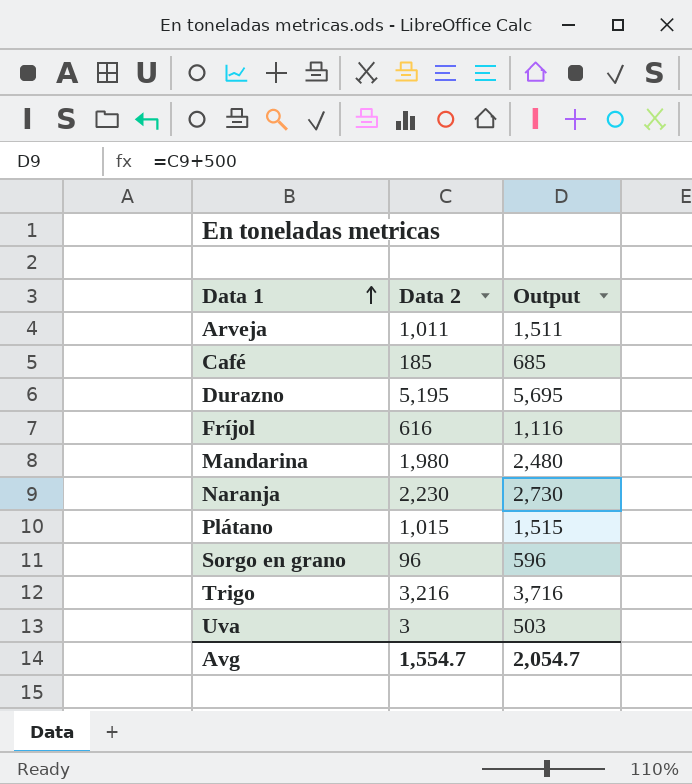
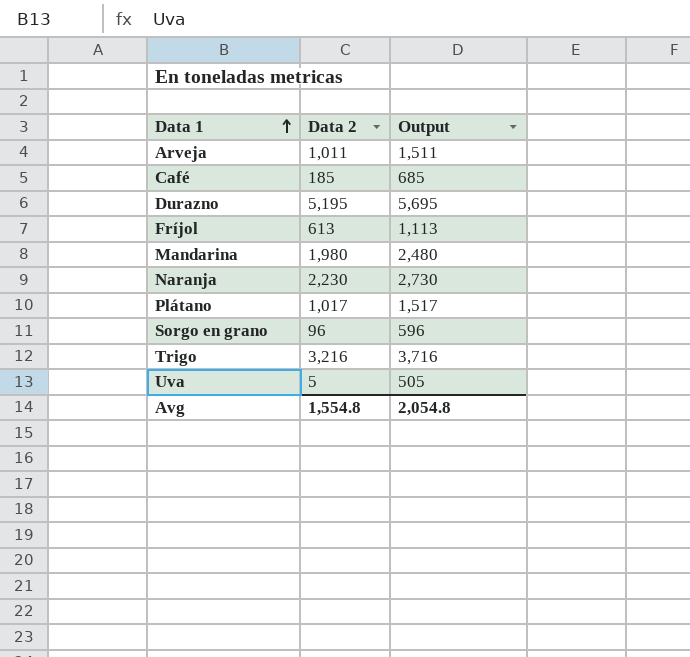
Fríjol | Data 2: 616 -> 613
Fríjol | Output: 1,116 -> 1,113
Plátano | Data 2: 1,015 -> 1,017
Plátano | Output: 1,515 -> 1,517
Uva | Data 2: 3 -> 5
Uva | Output: 503 -> 505
Avg | Data 2: 1,554.7 -> 1,554.8
Avg | Output: 2,054.7 -> 2,054.8

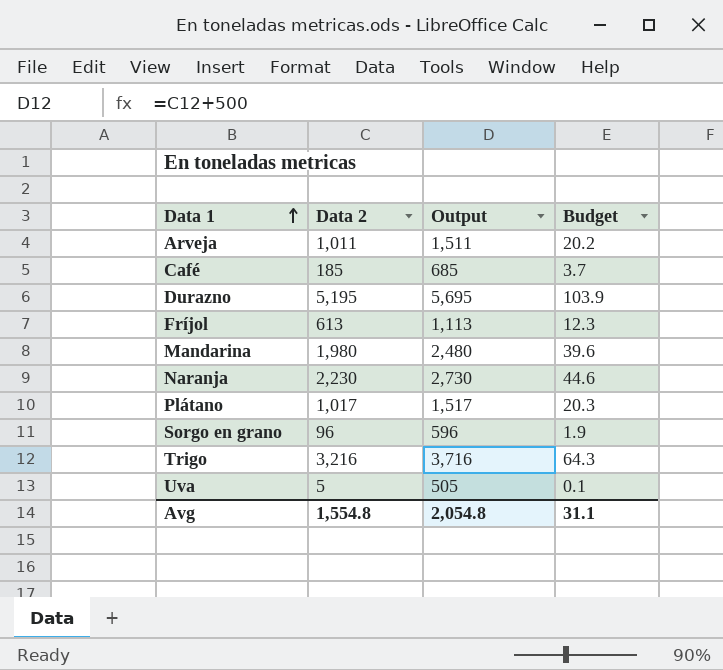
column Budget | formula: none -> [Data 2] * 0.02

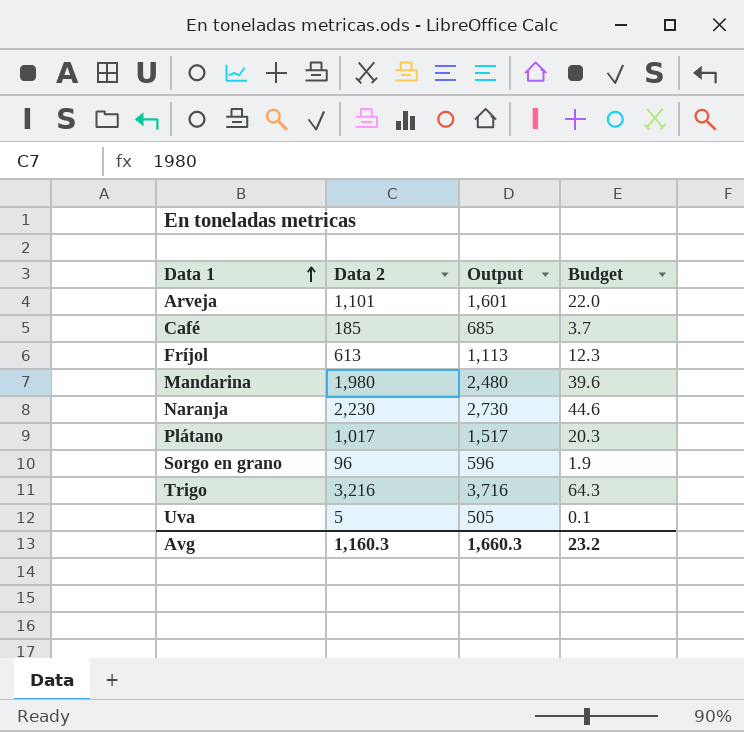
row Durazno: 5,195 | 5,695 | 103.9 -> none
Arveja | Data 2: 1,011 -> 1,101
Arveja | Output: 1,511 -> 1,601
Arveja | Budget: 20.2 -> 22.0
Avg | Data 2: 1,554.8 -> 1,160.3
Avg | Output: 2,054.8 -> 1,660.3
Avg | Budget: 31.1 -> 23.2

